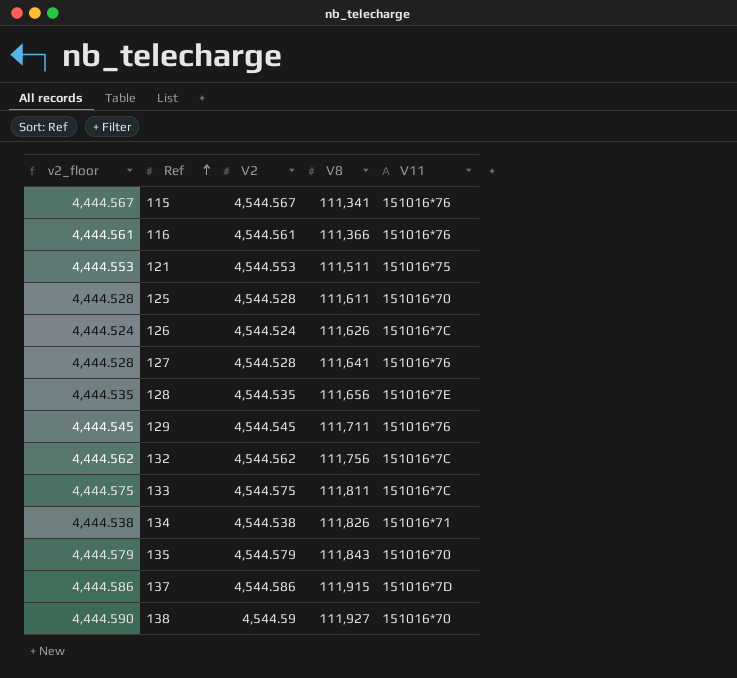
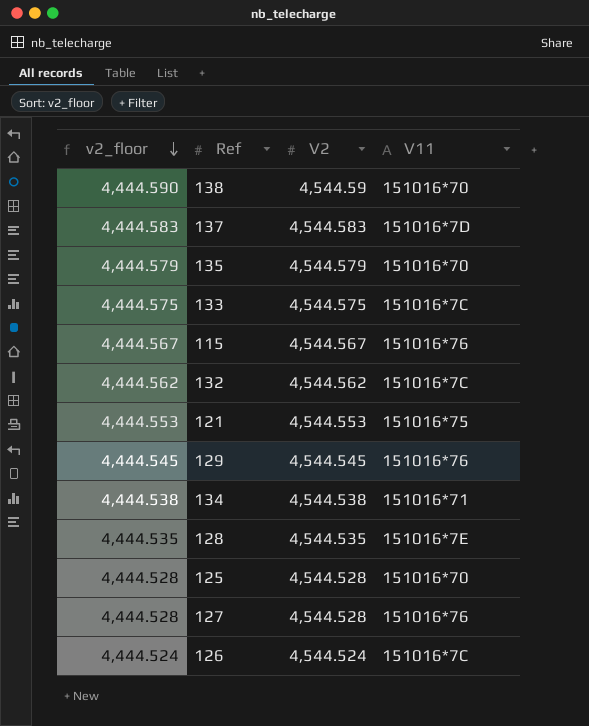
row order: Ref ascending -> v2_floor descending
column V8 | position: 4 -> none
row 116: 4,444.561 | 4,544.561 | 111,366 | 151016*76 -> none
137 | v2_floor: 4,444.586 -> 4,444.583
137 | V2: 4,544.586 -> 4,544.583

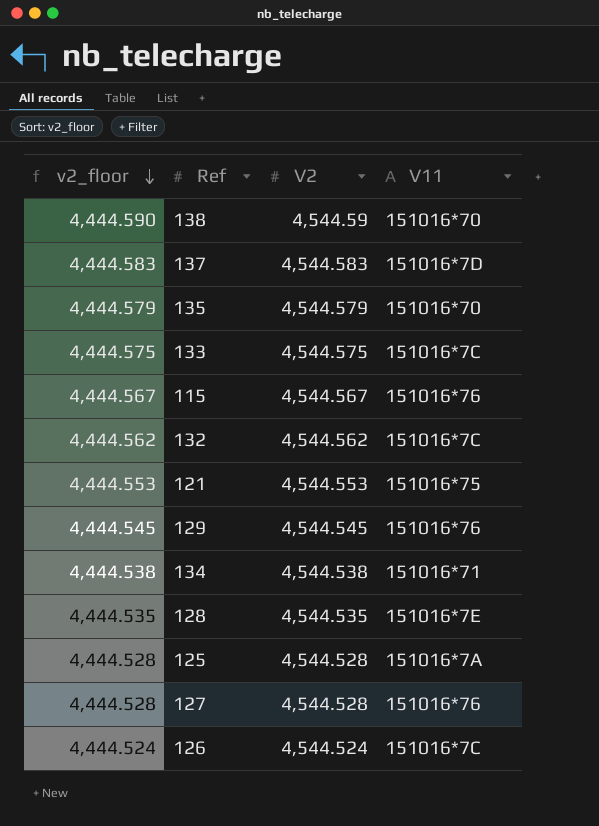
125 | V11: 151016*70 -> 151016*7A

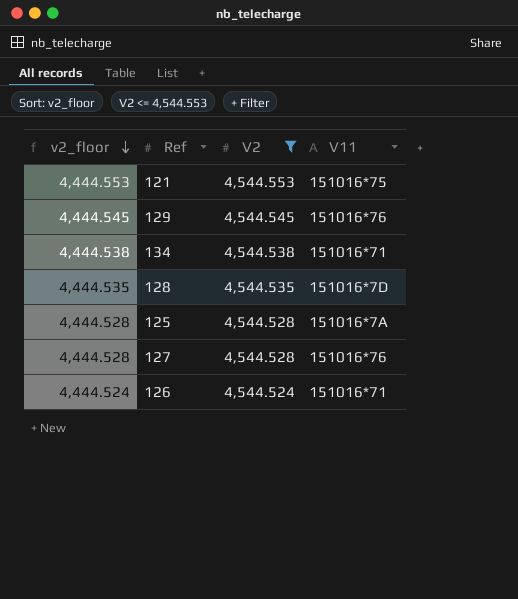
filter: none -> V2 <= 4,544.553
128 | V11: 151016*7E -> 151016*7D
126 | V11: 151016*7C -> 151016*71

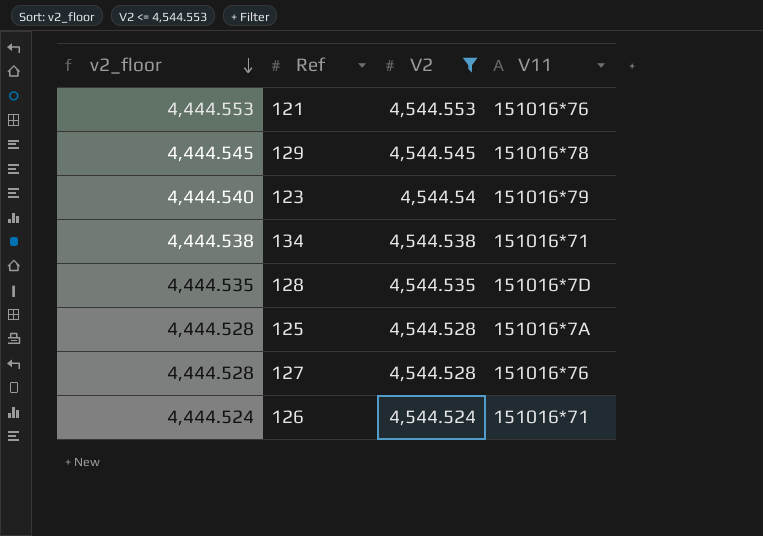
121 | V11: 151016*75 -> 151016*76
129 | V11: 151016*76 -> 151016*78
row 123: none -> 4,444.540 | 4,544.54 | 151016*79

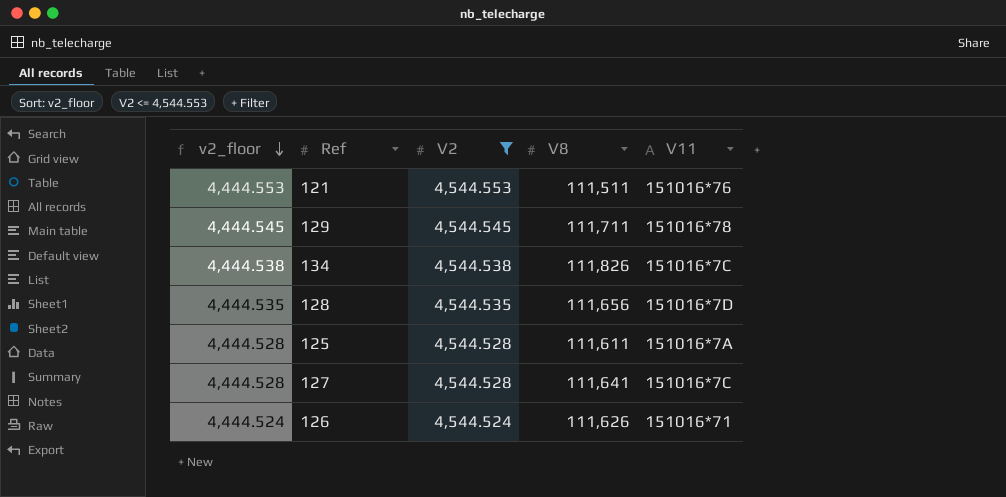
column V8 | position: none -> 4
row 123: 4,444.540 | 4,544.54 | 151016*79 -> none
134 | V11: 151016*71 -> 151016*7C
127 | V11: 151016*76 -> 151016*7C

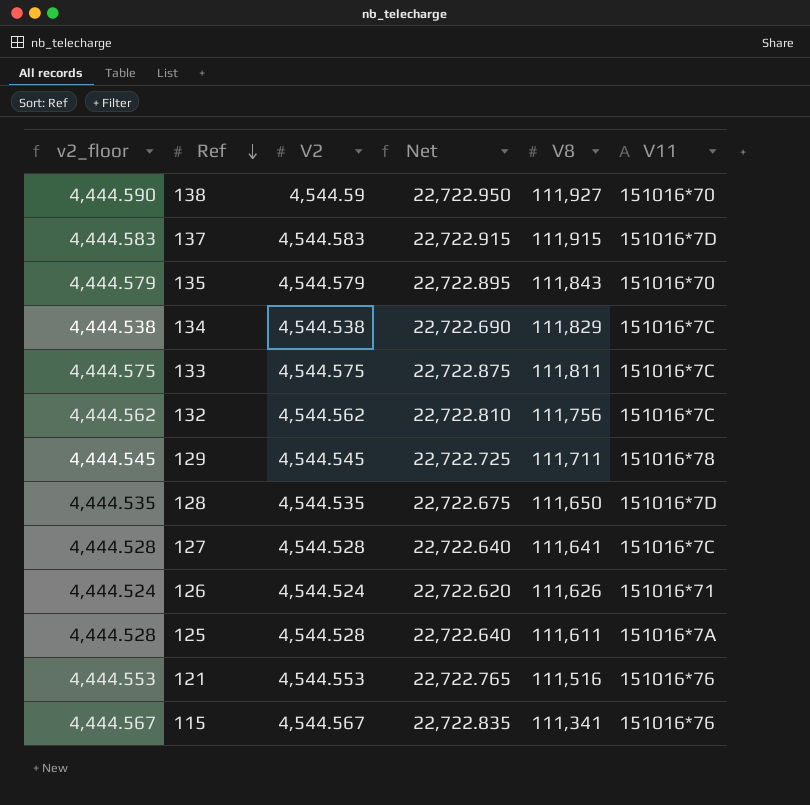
filter: V2 <= 4,544.553 -> none
row order: v2_floor descending -> Ref descending
column Net | formula: none -> [V2] * 5
134 | V8: 111,826 -> 111,829
128 | V8: 111,656 -> 111,650
121 | V8: 111,511 -> 111,516

